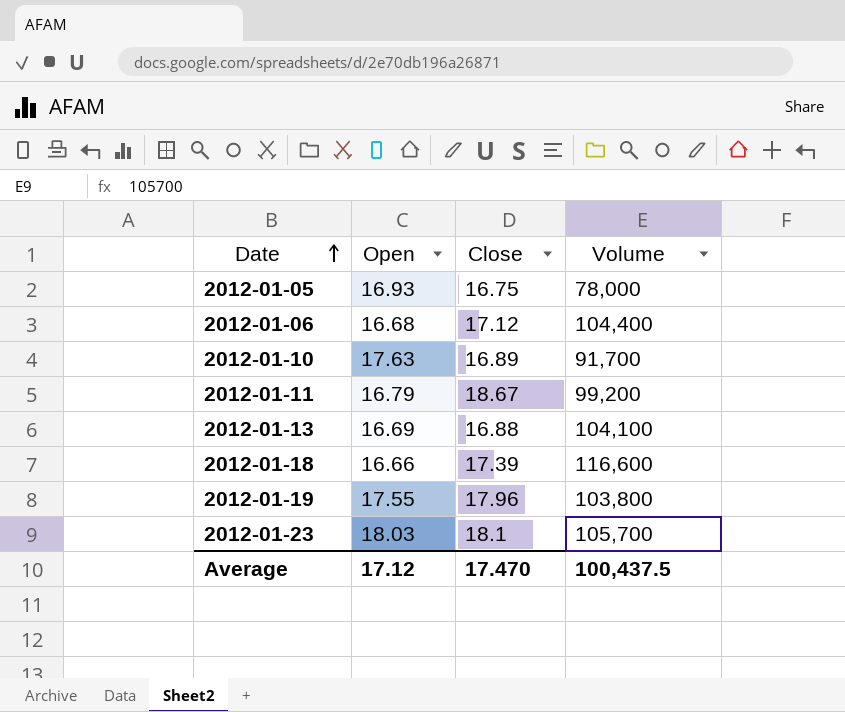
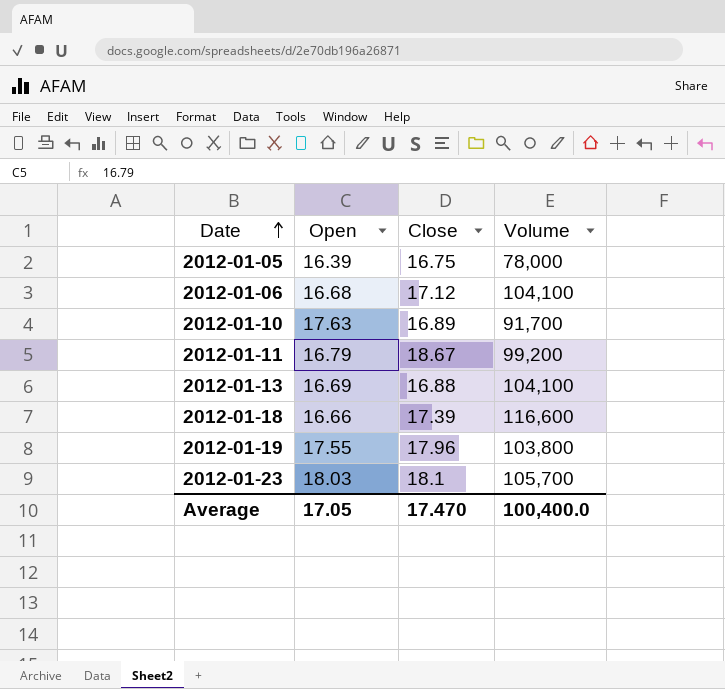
2012-01-05 | Open: 16.93 -> 16.39
2012-01-06 | Volume: 104,400 -> 104,100
Average | Open: 17.12 -> 17.05
Average | Volume: 100,437.5 -> 100,400.0

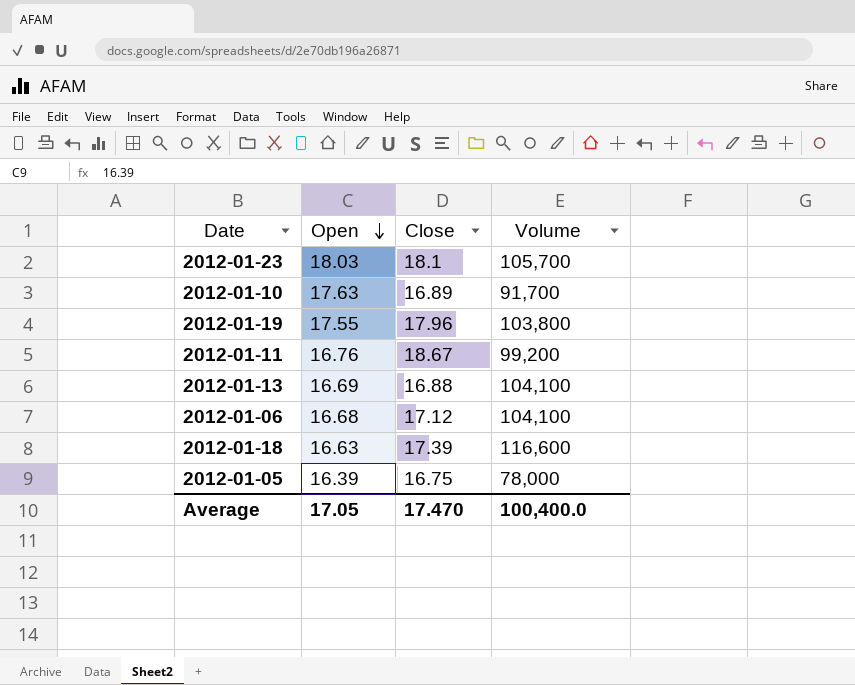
row order: Date ascending -> Open descending
2012-01-11 | Open: 16.79 -> 16.76
2012-01-18 | Open: 16.66 -> 16.63

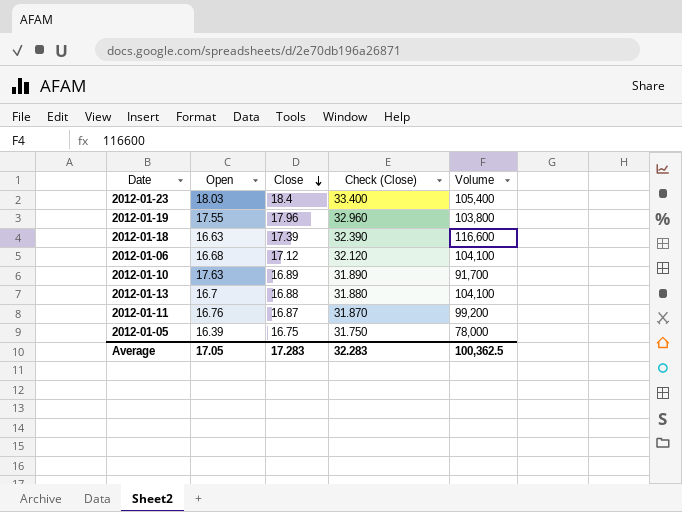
row order: Open descending -> Close descending
column Check (Close) | formula: none -> [Close] + 15
2012-01-23 | Close: 18.1 -> 18.4
2012-01-23 | Volume: 105,700 -> 105,400
2012-01-13 | Open: 16.69 -> 16.7
2012-01-11 | Close: 18.67 -> 16.87
Average | Close: 17.470 -> 17.283
Average | Volume: 100,400.0 -> 100,362.5

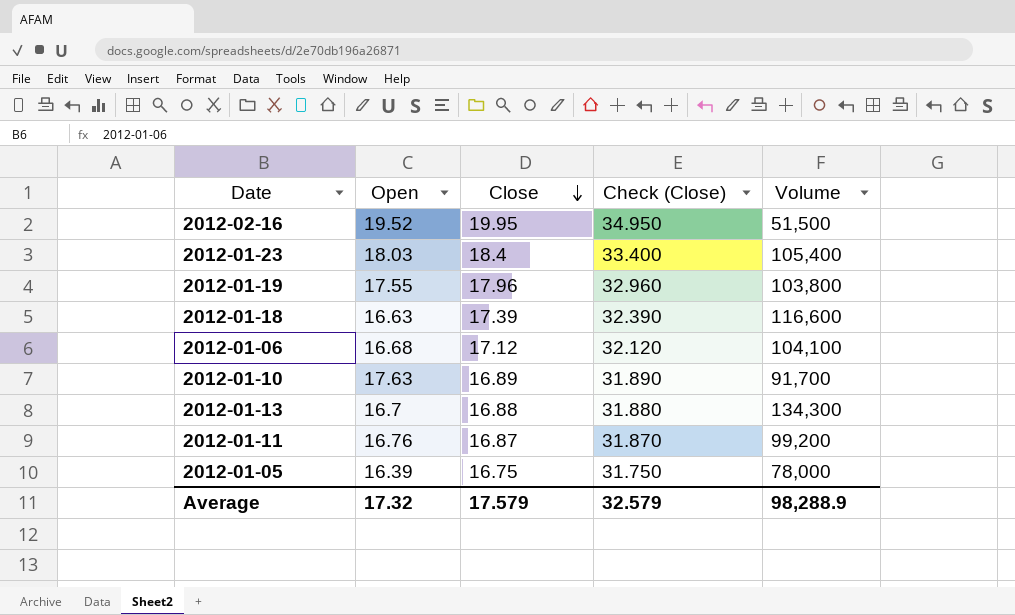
row 2012-02-16: none -> 19.52 | 19.95 | 34.950 | 51,500
2012-01-13 | Volume: 104,100 -> 134,300
Average | Open: 17.05 -> 17.32
Average | Close: 17.283 -> 17.579
Average | Check (Close): 32.283 -> 32.579
Average | Volume: 100,362.5 -> 98,288.9

